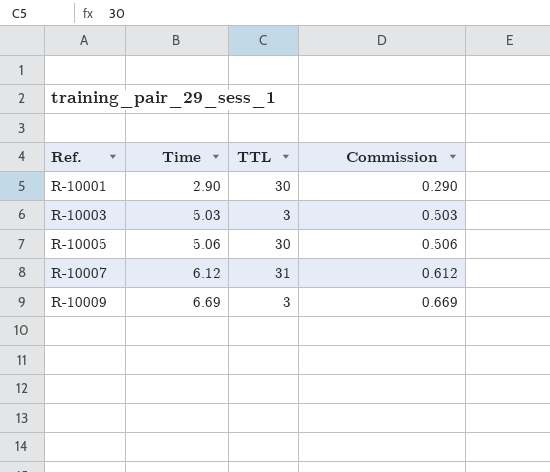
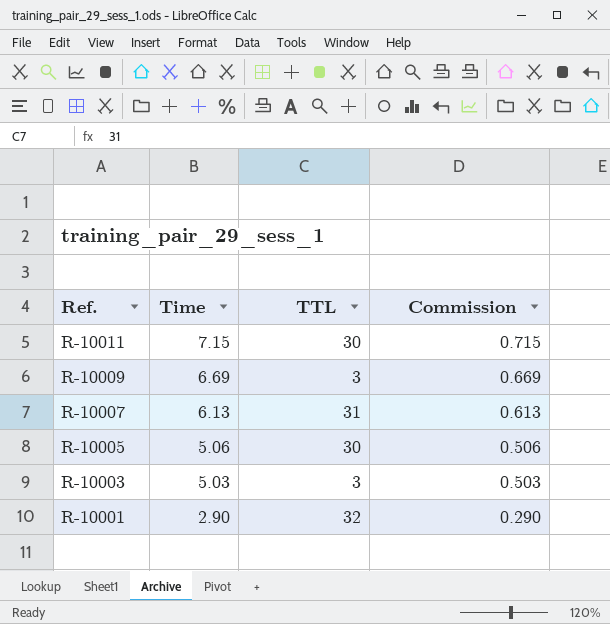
row order: Ref. ascending -> Ref. descending
row R-10011: none -> 7.15 | 30 | 0.715
R-10007 | Time: 6.12 -> 6.13
R-10007 | Commission: 0.612 -> 0.613
R-10001 | TTL: 30 -> 32

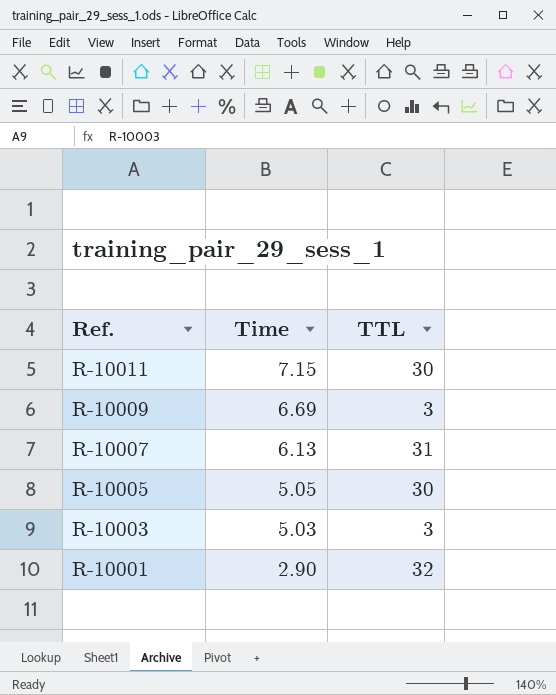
column Commission | formula: [Time] * 0.1 -> none
R-10005 | Time: 5.06 -> 5.05

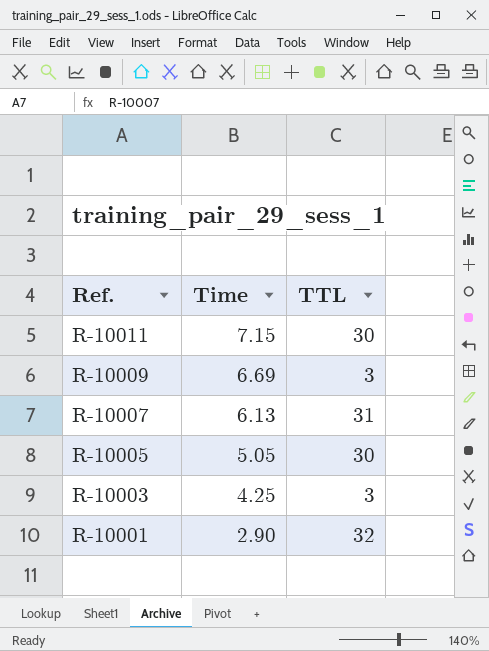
R-10003 | Time: 5.03 -> 4.25

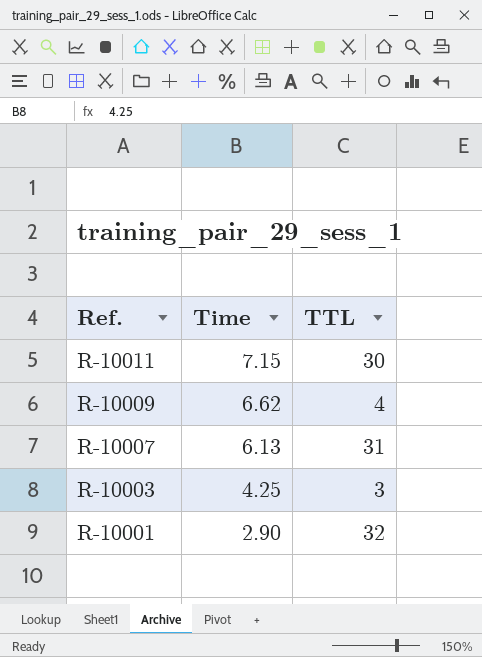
row R-10005: 5.05 | 30 -> none
R-10009 | Time: 6.69 -> 6.62
R-10009 | TTL: 3 -> 4

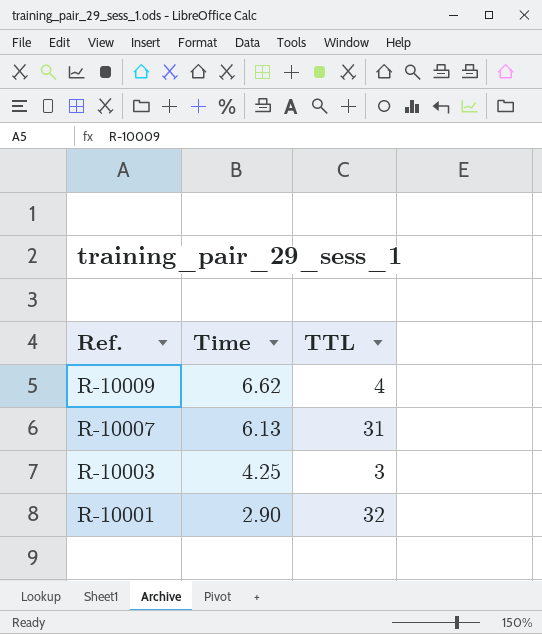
row R-10011: 7.15 | 30 -> none

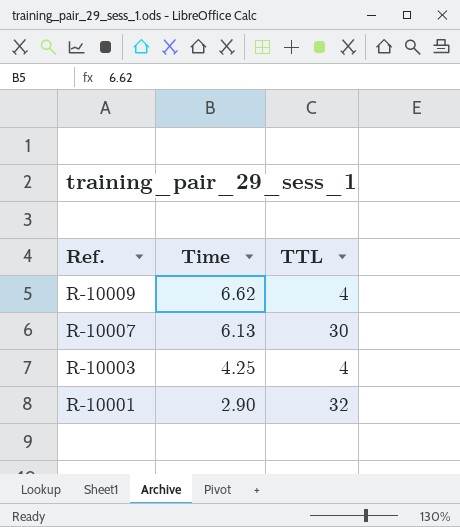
R-10007 | TTL: 31 -> 30
R-10003 | TTL: 3 -> 4

